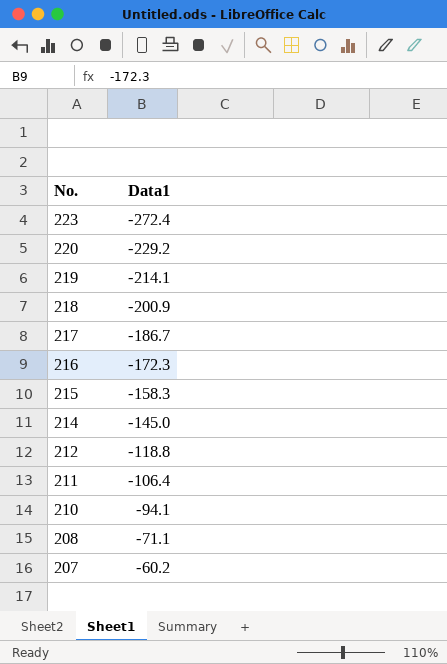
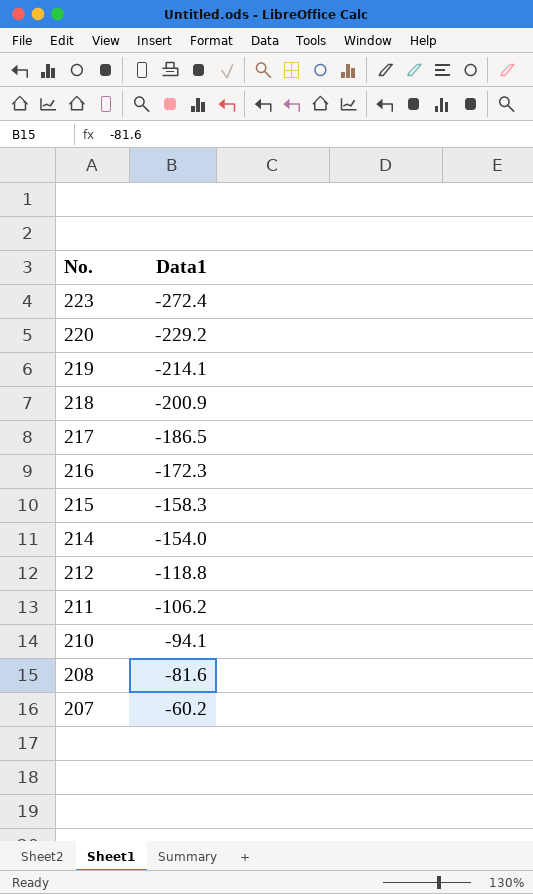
217 | Data1: -186.7 -> -186.5
214 | Data1: -145.0 -> -154.0
211 | Data1: -106.4 -> -106.2
208 | Data1: -71.1 -> -81.6

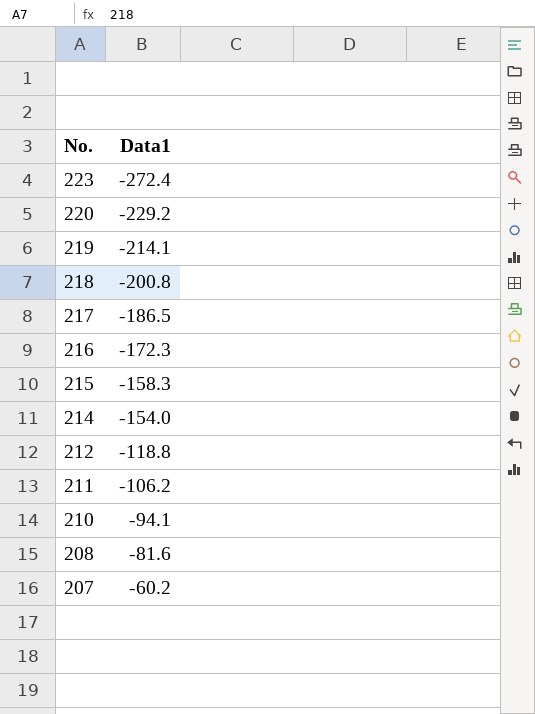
218 | Data1: -200.9 -> -200.8

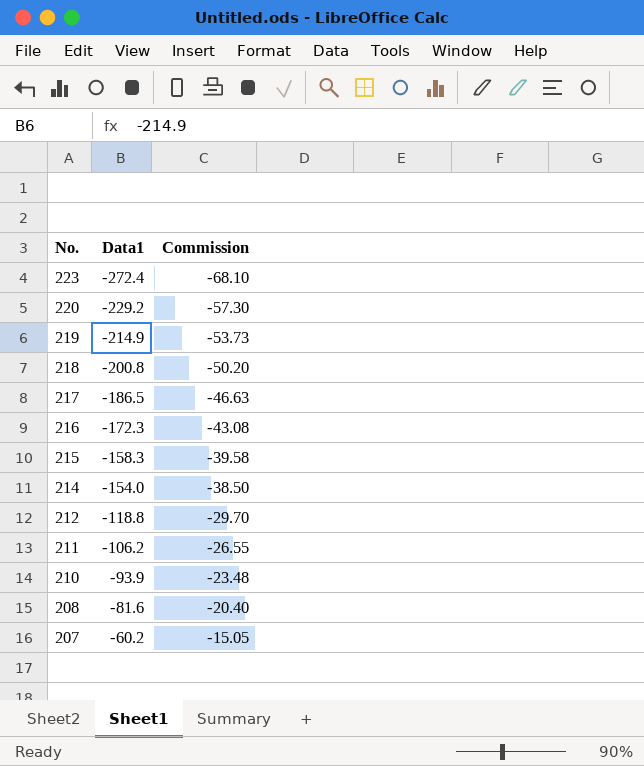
column Commission | formula: none -> [Data1] * 0.25
219 | Data1: -214.1 -> -214.9
210 | Data1: -94.1 -> -93.9

